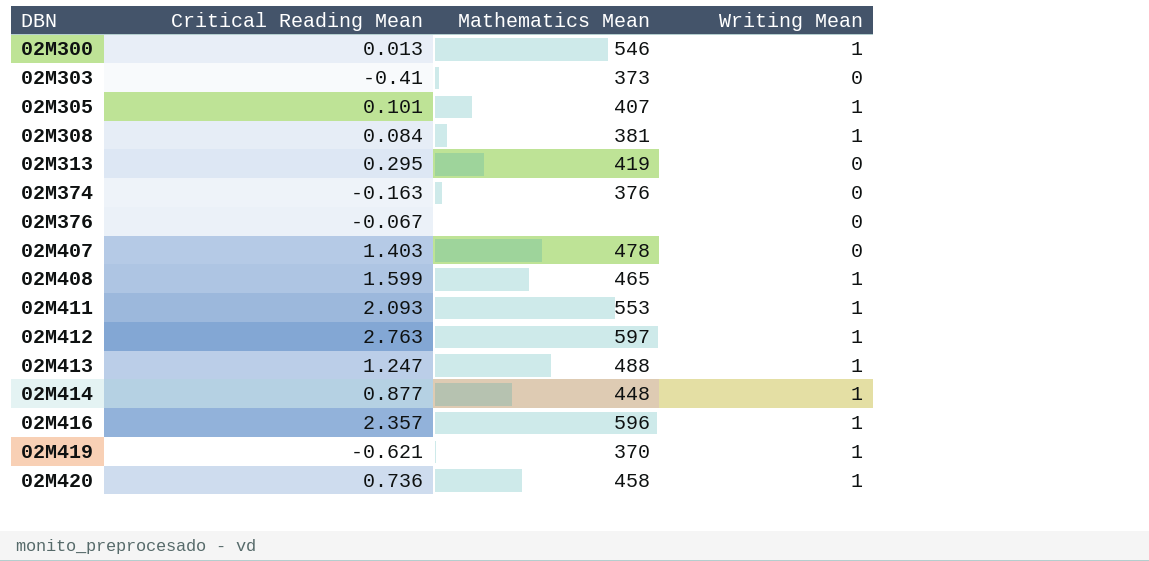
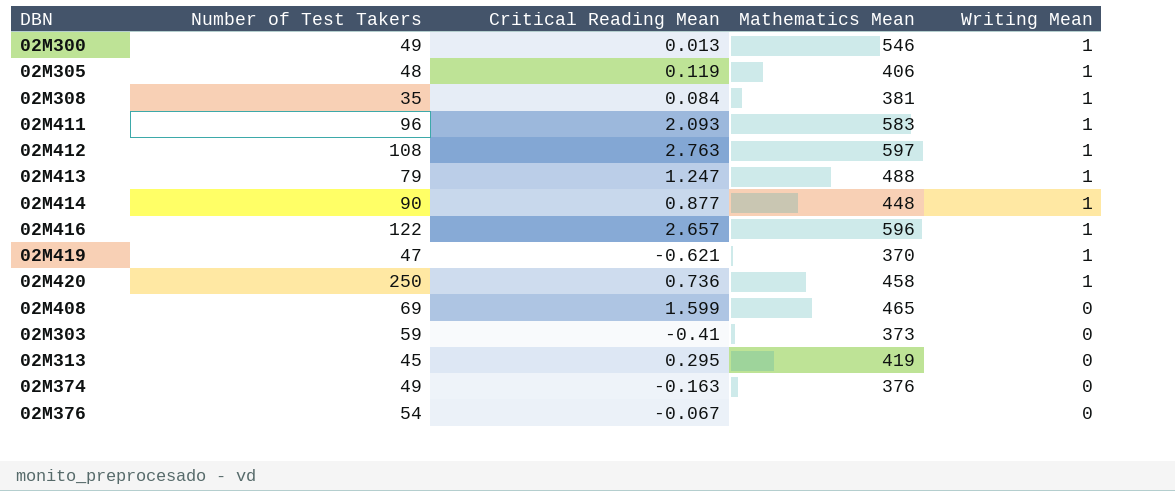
row order: DBN ascending -> Writing Mean descending
column Number of Test Takers | position: none -> 2
row 02M407: 1.403 | 478 | 0 -> none
02M305 | Critical Reading Mean: 0.101 -> 0.119
02M305 | Mathematics Mean: 407 -> 406
02M411 | Mathematics Mean: 553 -> 583
02M416 | Critical Reading Mean: 2.357 -> 2.657
02M408 | Writing Mean: 1 -> 0

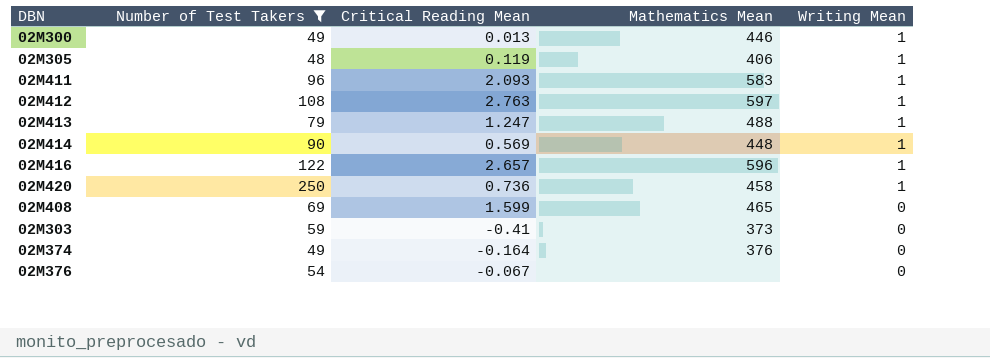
filter: none -> Number of Test Takers >= 48
02M300 | Mathematics Mean: 546 -> 446
02M414 | Critical Reading Mean: 0.877 -> 0.569
02M374 | Critical Reading Mean: -0.163 -> -0.164

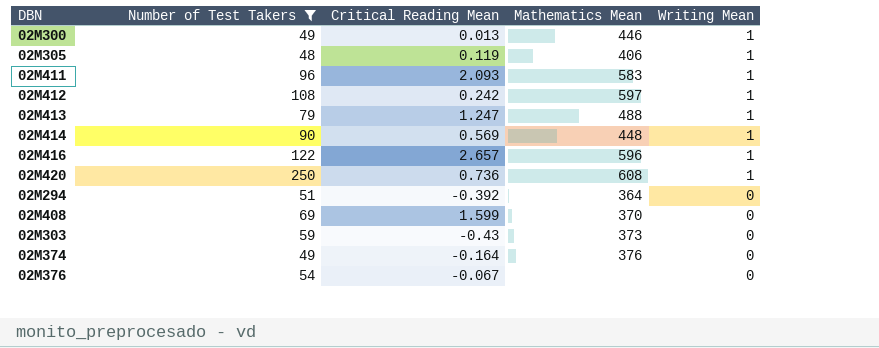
02M412 | Critical Reading Mean: 2.763 -> 0.242
02M420 | Mathematics Mean: 458 -> 608
row 02M294: none -> 51 | -0.392 | 364 | 0
02M408 | Mathematics Mean: 465 -> 370
02M303 | Critical Reading Mean: -0.41 -> -0.43

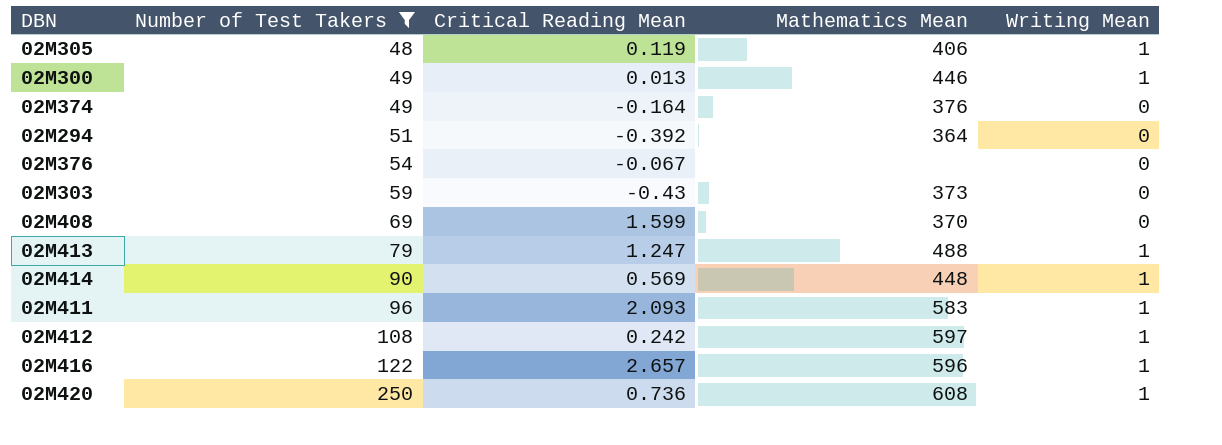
row order: Writing Mean descending -> Number of Test Takers ascending

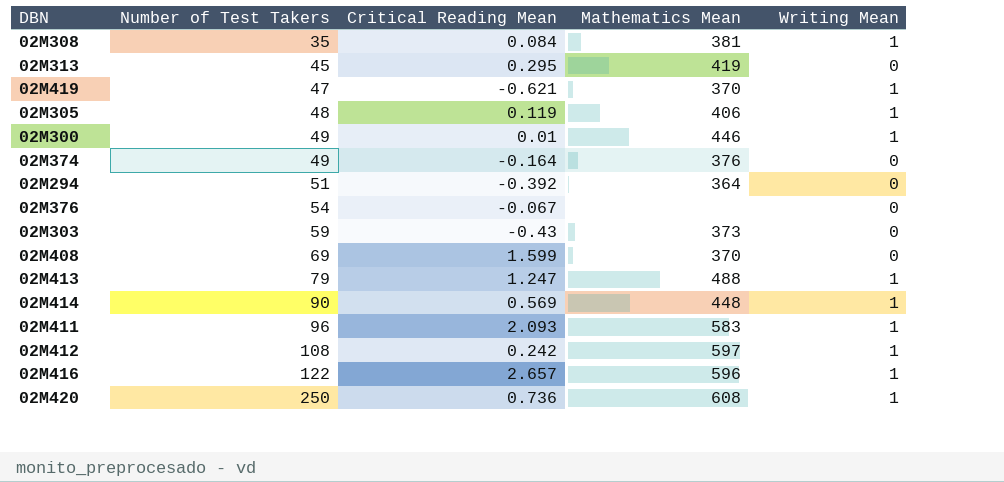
filter: Number of Test Takers >= 48 -> none
02M300 | Critical Reading Mean: 0.013 -> 0.01

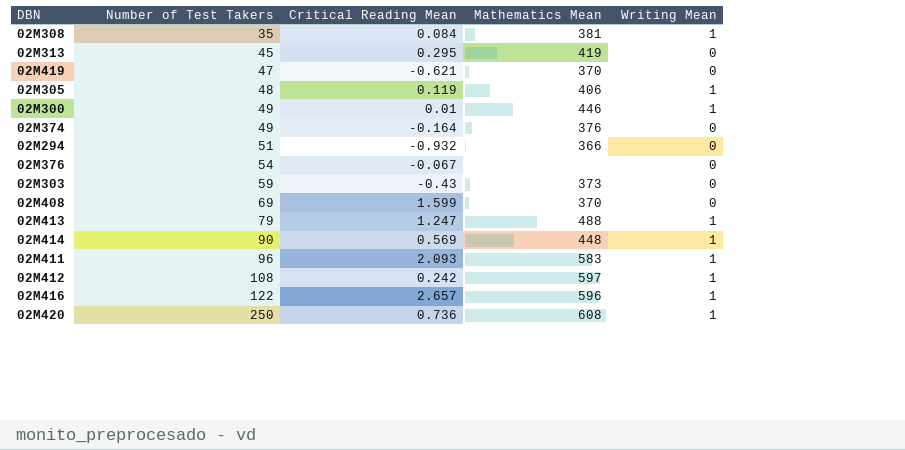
02M419 | Writing Mean: 1 -> 0
02M294 | Critical Reading Mean: -0.392 -> -0.932
02M294 | Mathematics Mean: 364 -> 366

